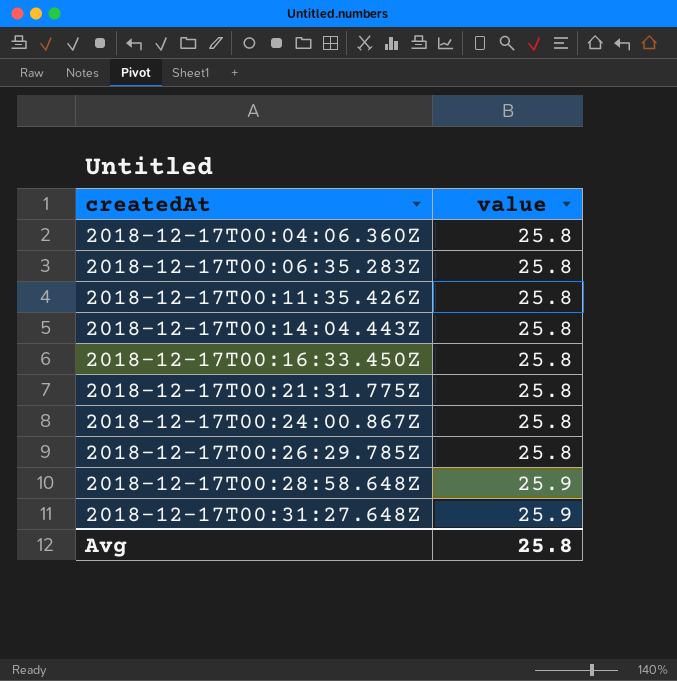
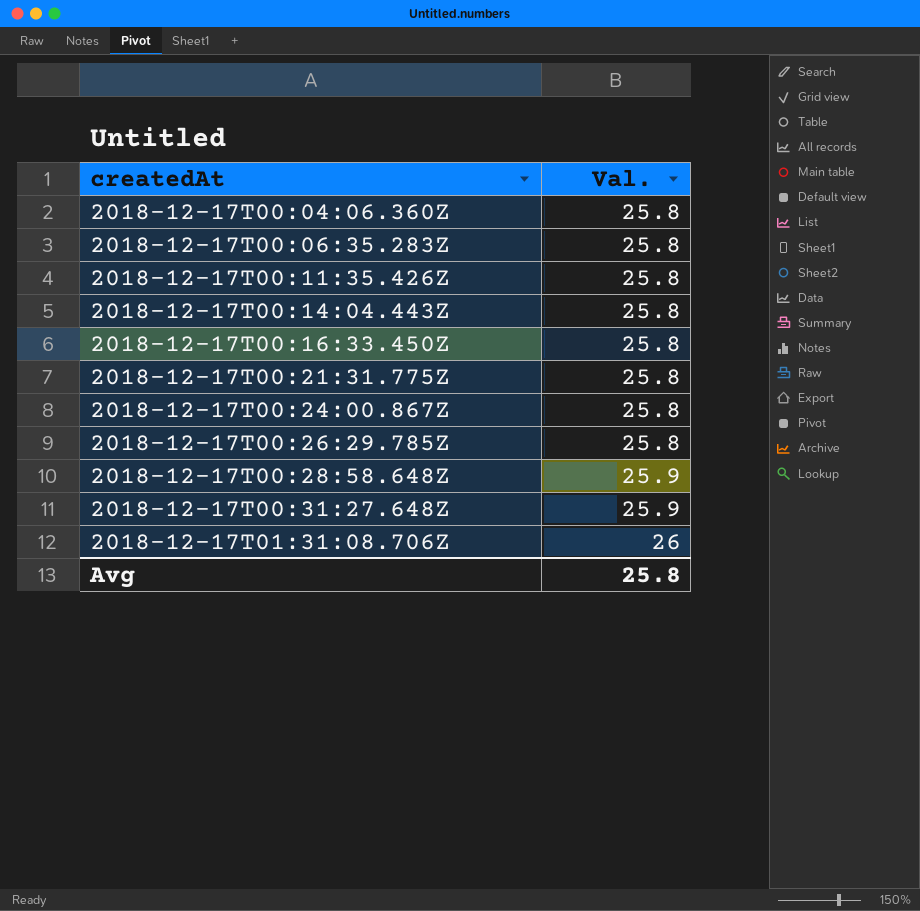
column name: value -> Val.
row 2018-12-17T01:31:08.706Z: none -> 26

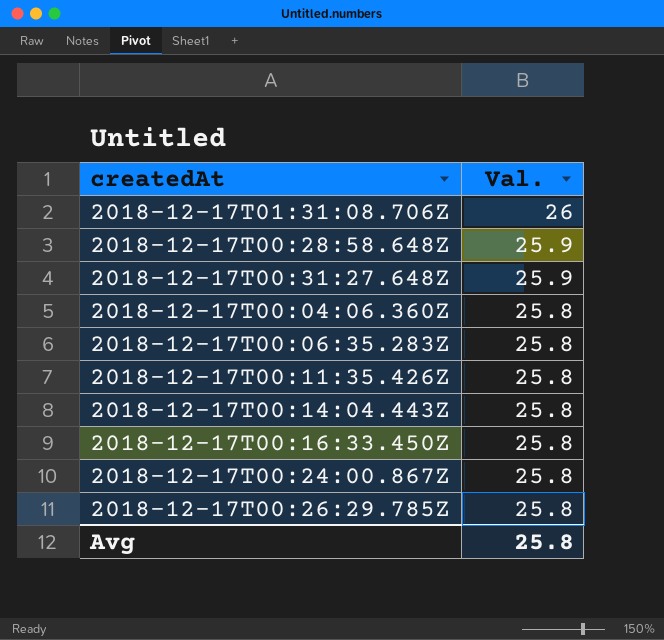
row order: createdAt ascending -> Val. descending
row 2018-12-17T00:21:31.775Z: 25.8 -> none

